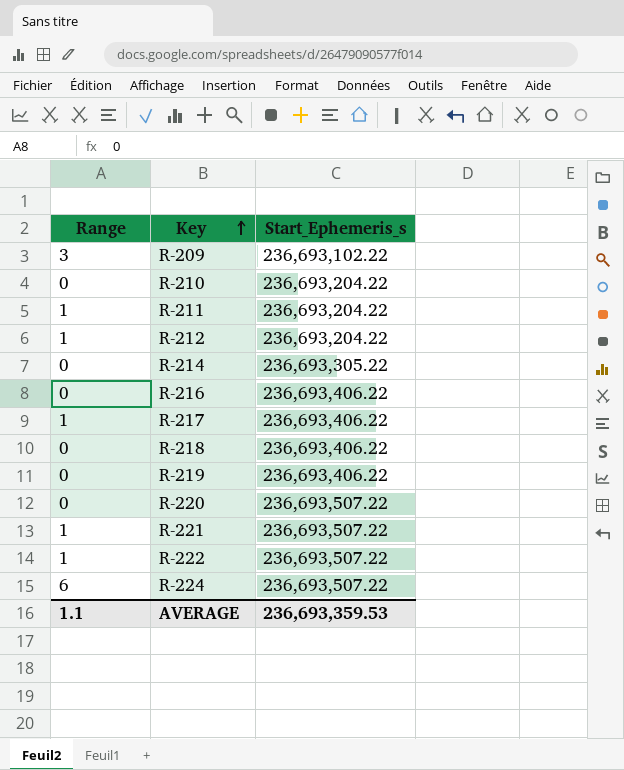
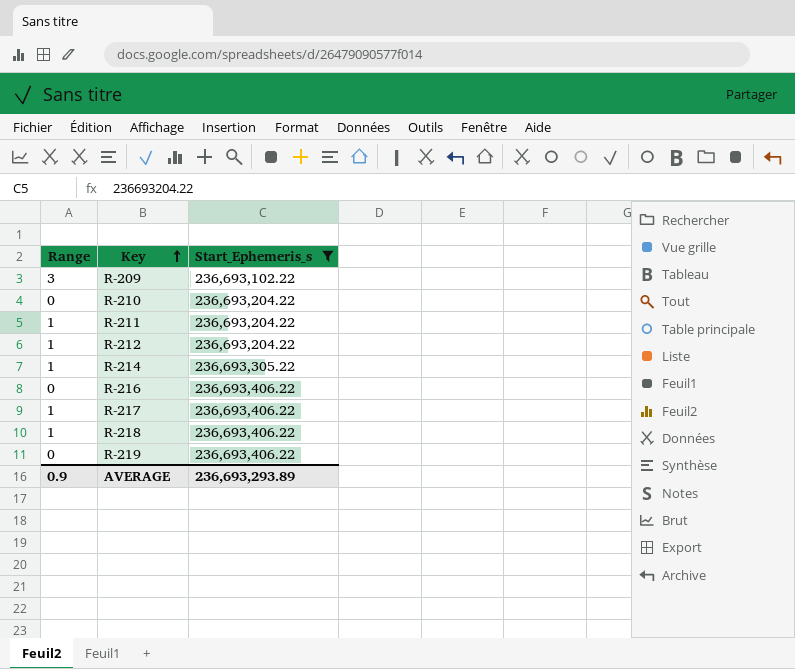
filter: none -> Start_Ephemeris_s != 236,693,507.22
R-214 | Range: 0 -> 1
R-218 | Range: 0 -> 1
AVERAGE | Range: 1.1 -> 0.9
AVERAGE | Start_Ephemeris_s: 236,693,359.53 -> 236,693,293.89

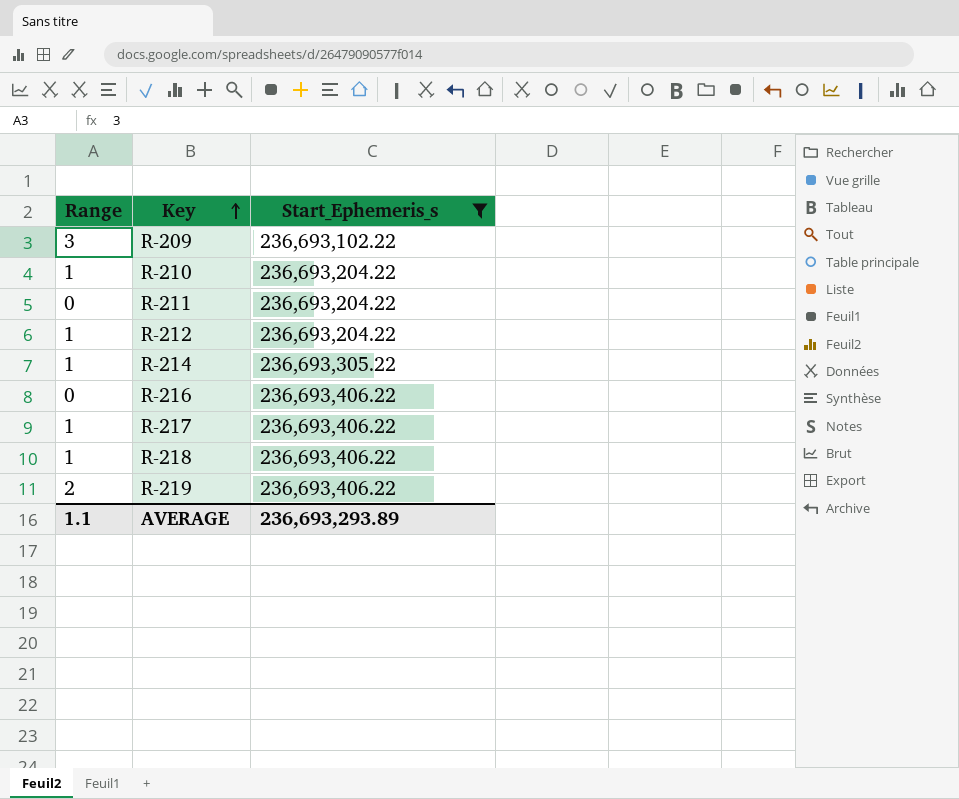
R-210 | Range: 0 -> 1
R-211 | Range: 1 -> 0
R-219 | Range: 0 -> 2
AVERAGE | Range: 0.9 -> 1.1

